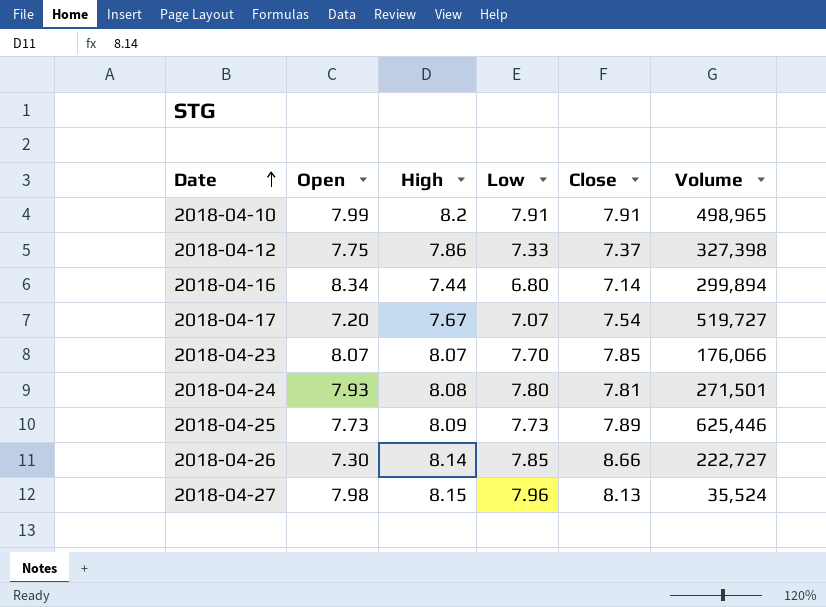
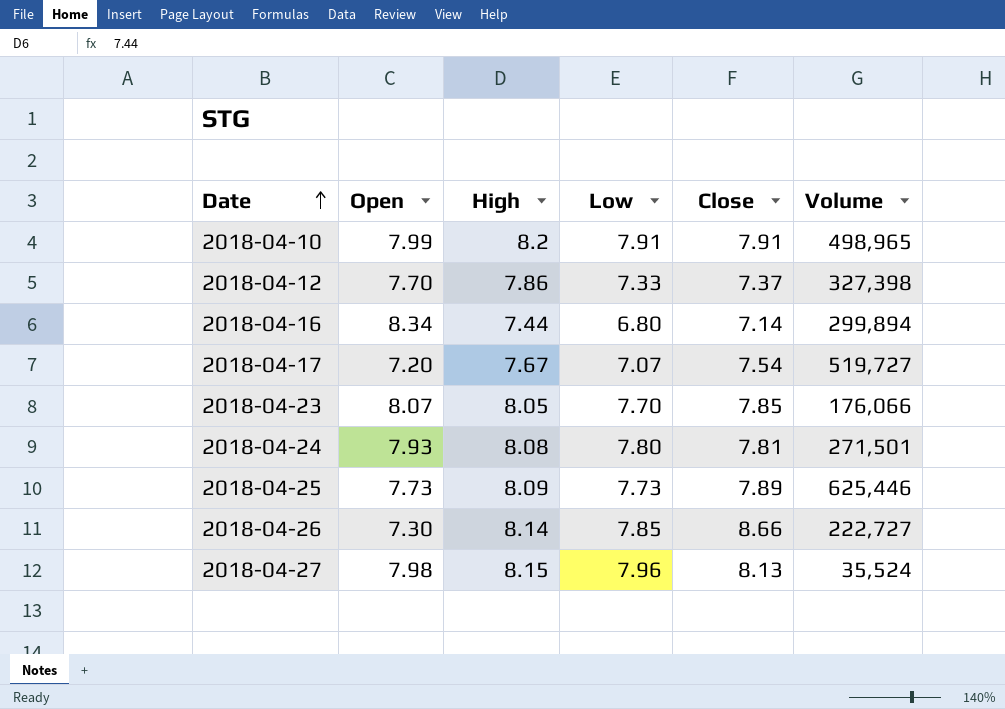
2018-04-12 | Open: 7.75 -> 7.70
2018-04-23 | High: 8.07 -> 8.05

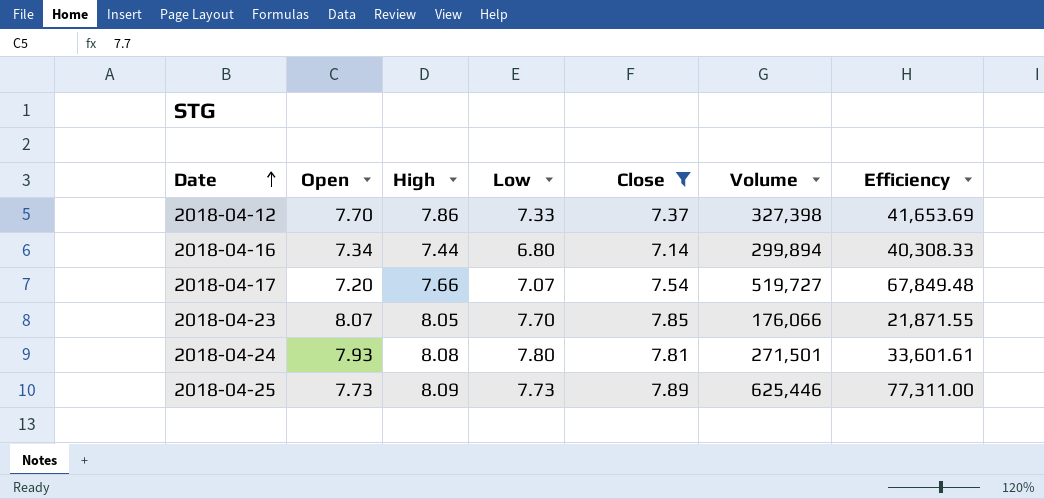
filter: none -> Close <= 7.89
column Efficiency | formula: none -> [Volume] / [High]
2018-04-16 | Open: 8.34 -> 7.34
2018-04-17 | High: 7.67 -> 7.66

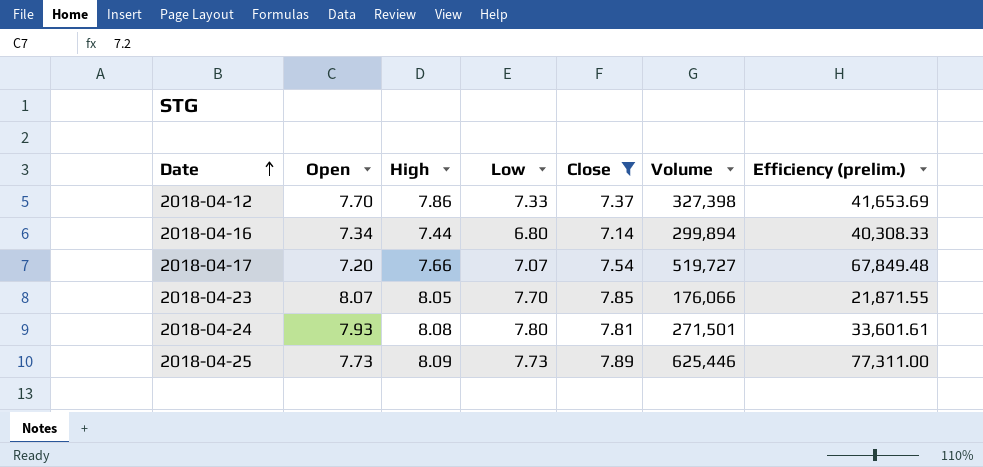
column name: Efficiency -> Efficiency (prelim.)

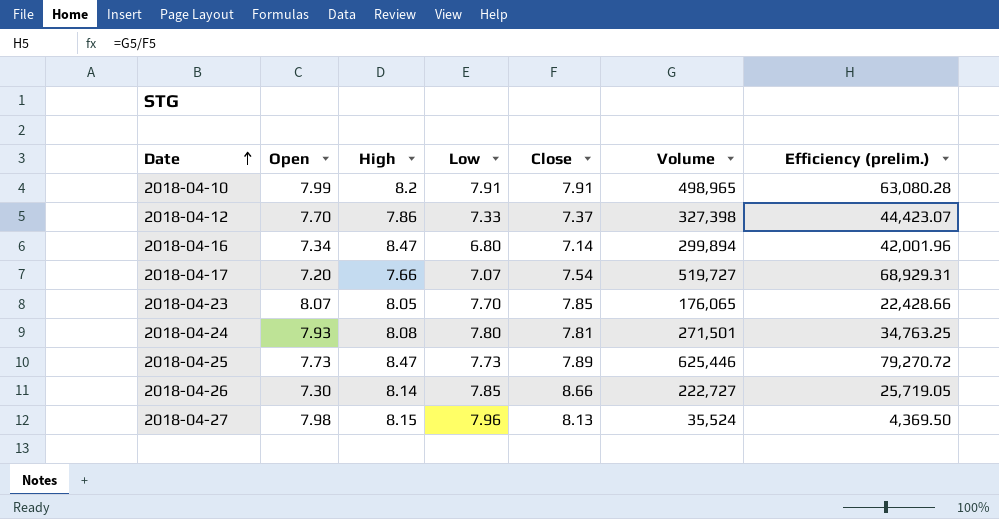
filter: Close <= 7.89 -> none
column Efficiency (prelim.) | formula: [Volume] / [High] -> [Volume] / [Close]
2018-04-16 | High: 7.44 -> 8.47
2018-04-23 | Volume: 176,066 -> 176,065
2018-04-25 | High: 8.09 -> 8.47

